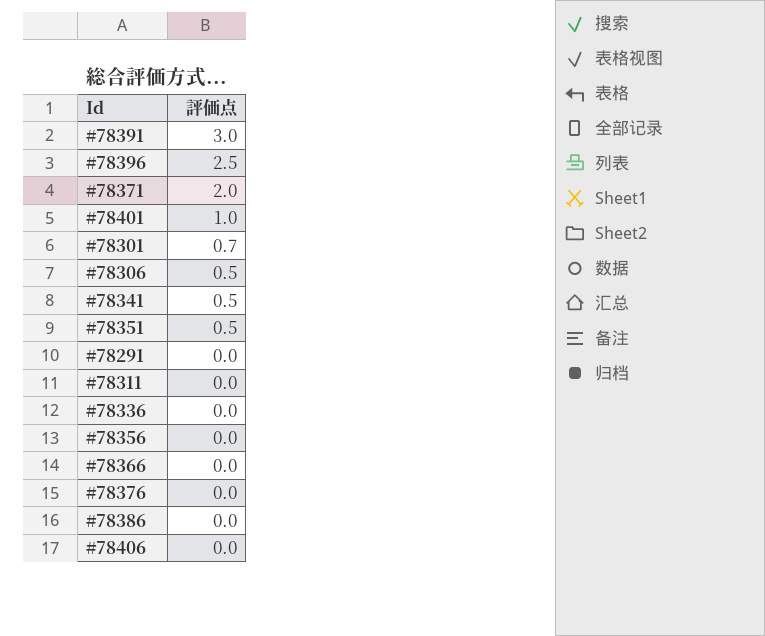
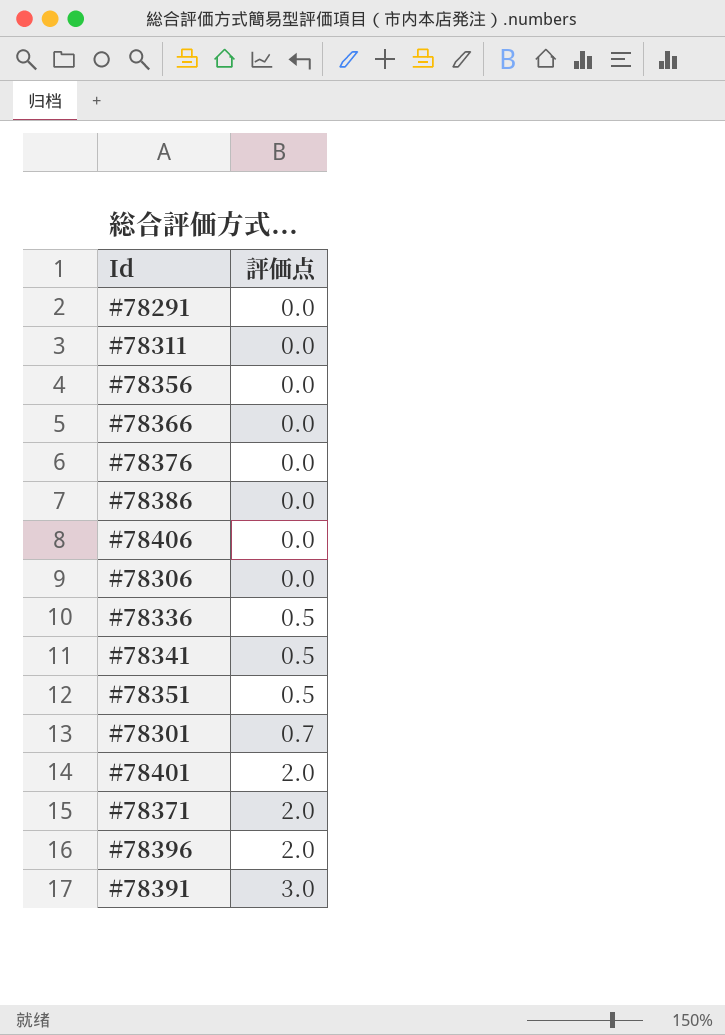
row order: 評価点 descending -> 評価点 ascending
#78306 | 評価点: 0.5 -> 0.0
#78336 | 評価点: 0.0 -> 0.5
#78401 | 評価点: 1.0 -> 2.0
#78396 | 評価点: 2.5 -> 2.0

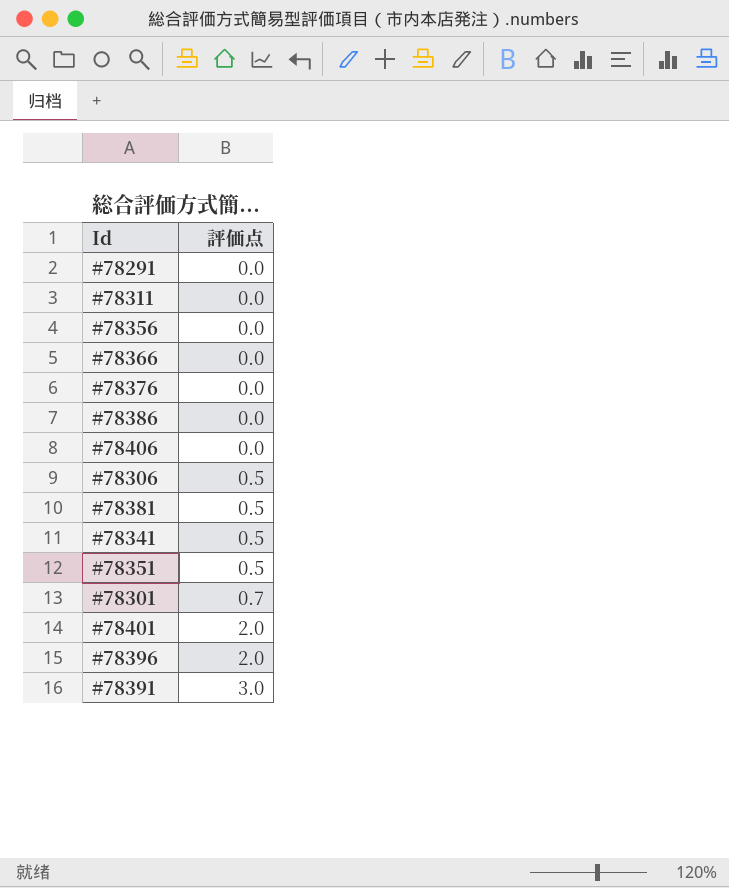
row #78336: 0.5 -> none
row #78371: 2.0 -> none
#78306 | 評価点: 0.0 -> 0.5
row #78381: none -> 0.5

